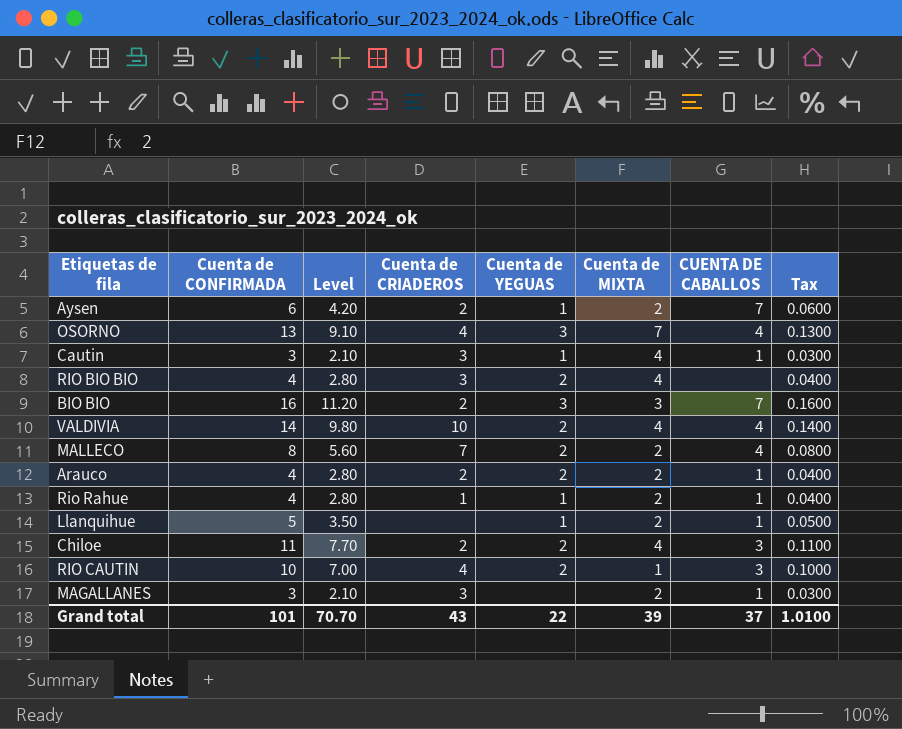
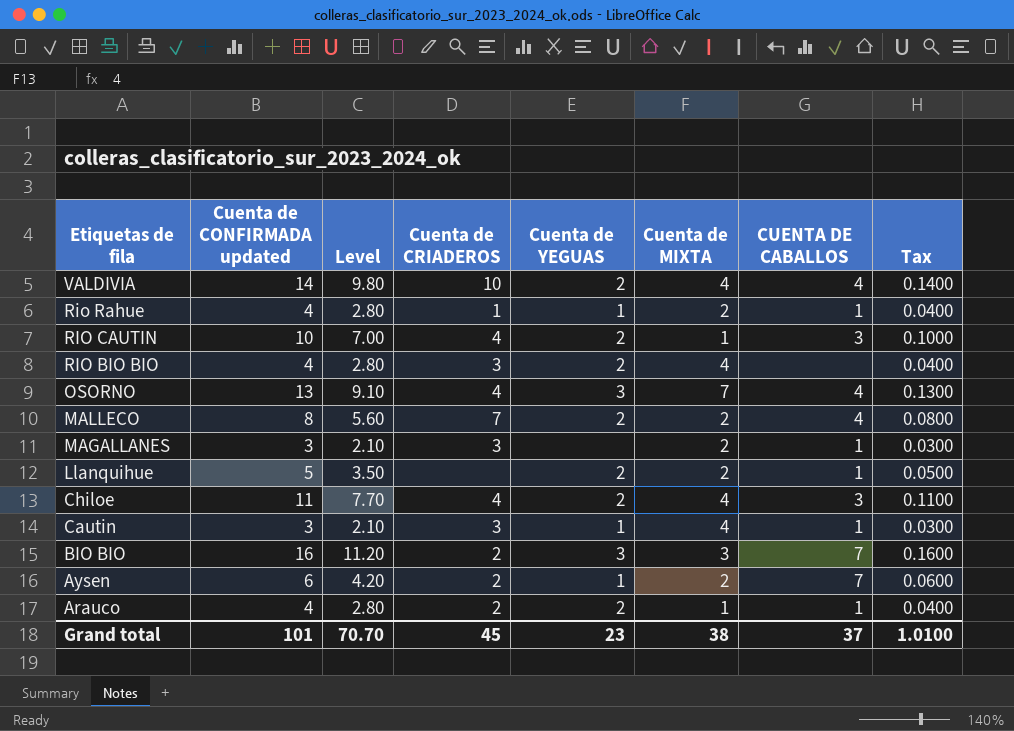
row order: none -> Etiquetas de fila descending
column name: Cuenta de CONFIRMADA -> Cuenta de CONFIRMADA updated
Llanquihue | Cuenta de YEGUAS: 1 -> 2
Chiloe | Cuenta de CRIADEROS: 2 -> 4
Arauco | Cuenta de MIXTA: 2 -> 1
Grand total | Cuenta de CRIADEROS: 43 -> 45
Grand total | Cuenta de YEGUAS: 22 -> 23
Grand total | Cuenta de MIXTA: 39 -> 38

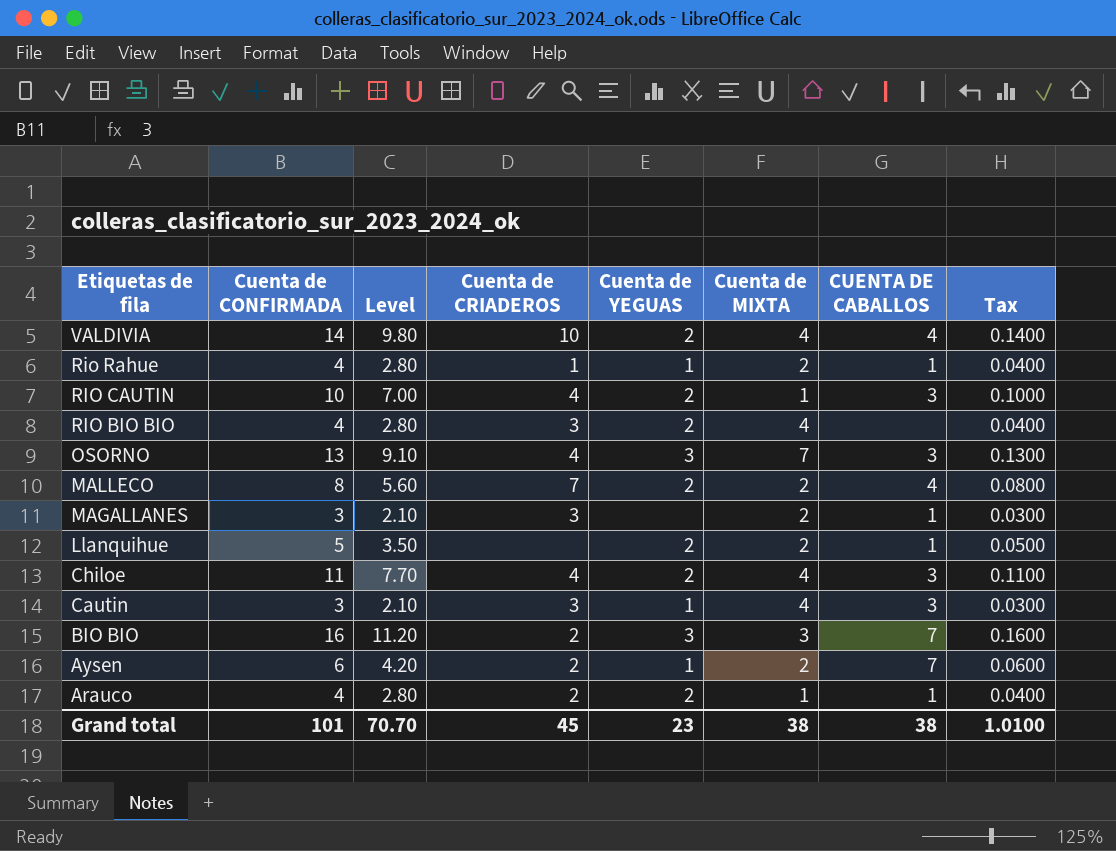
column name: Cuenta de CONFIRMADA updated -> Cuenta de CONFIRMADA
OSORNO | CUENTA DE CABALLOS: 4 -> 3
Cautin | CUENTA DE CABALLOS: 1 -> 3
Grand total | CUENTA DE CABALLOS: 37 -> 38

